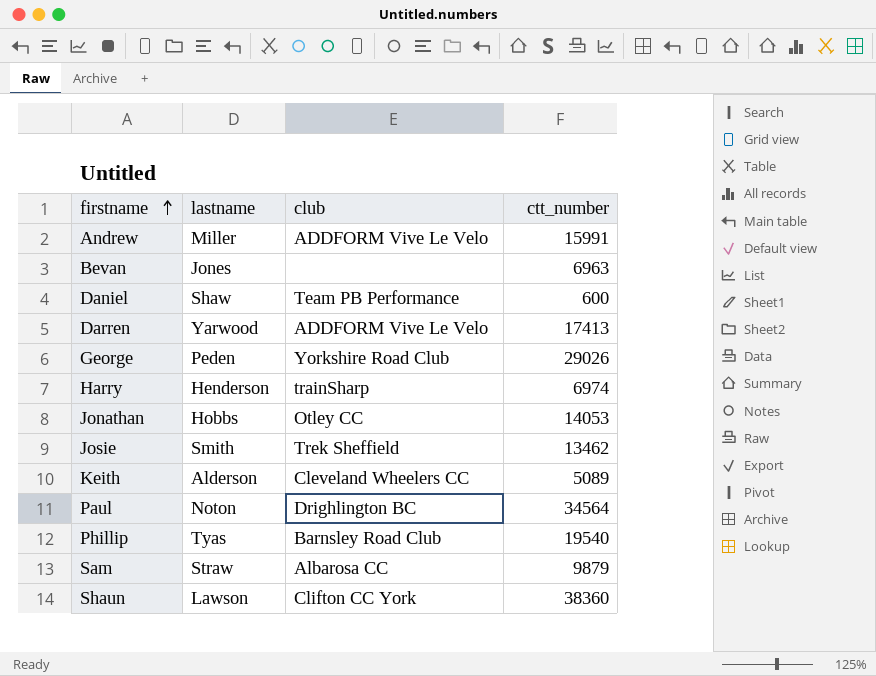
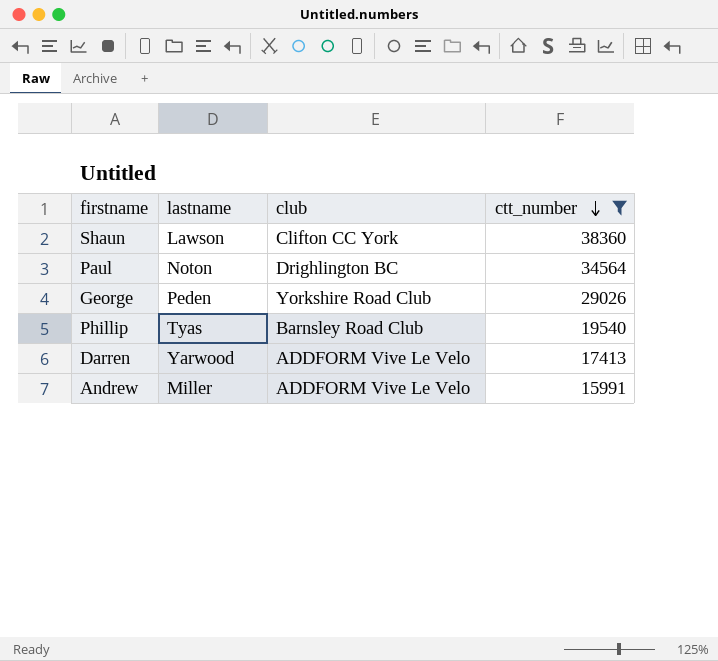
filter: none -> ctt_number >= 15991
row order: firstname ascending -> ctt_number descending

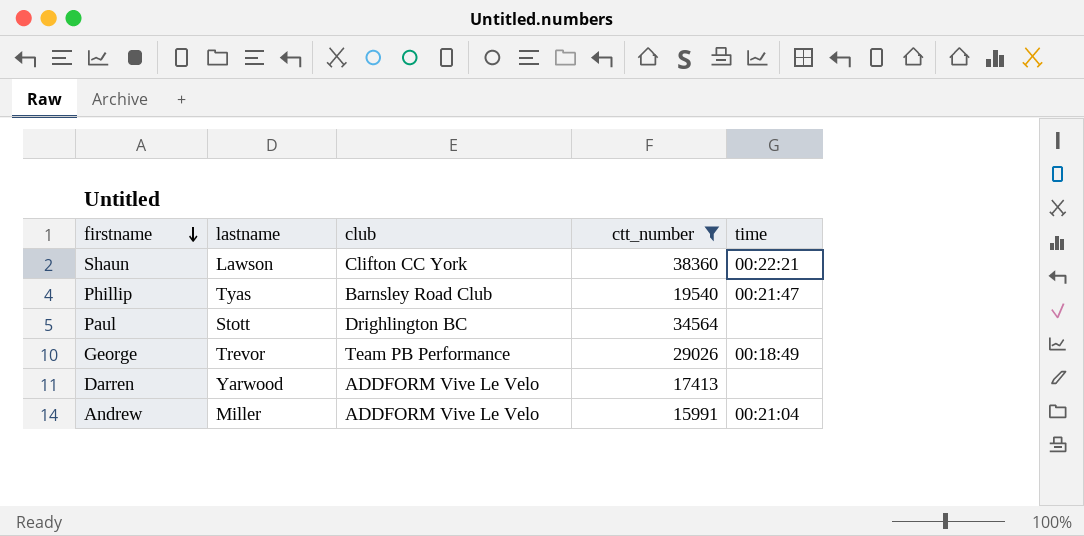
row order: ctt_number descending -> firstname descending
column time | position: none -> 5
Paul | lastname: Noton -> Stott
George | lastname: Peden -> Trevor
George | club: Yorkshire Road Club -> Team PB Performance

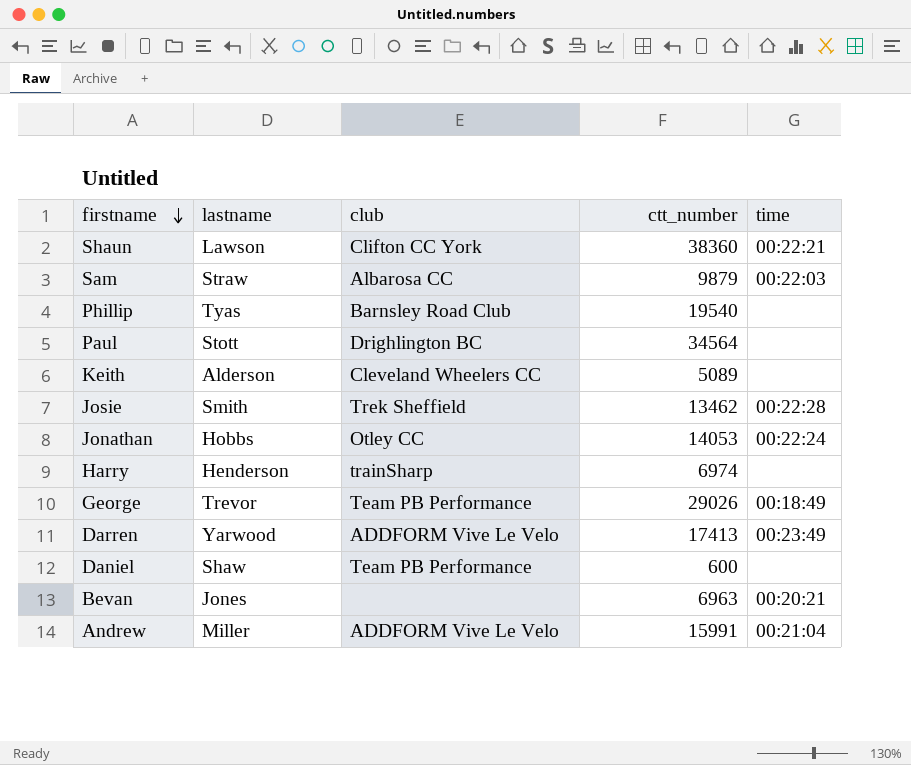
filter: ctt_number >= 15991 -> none
Phillip | time: 00:21:47 -> none
Darren | time: none -> 00:23:49

